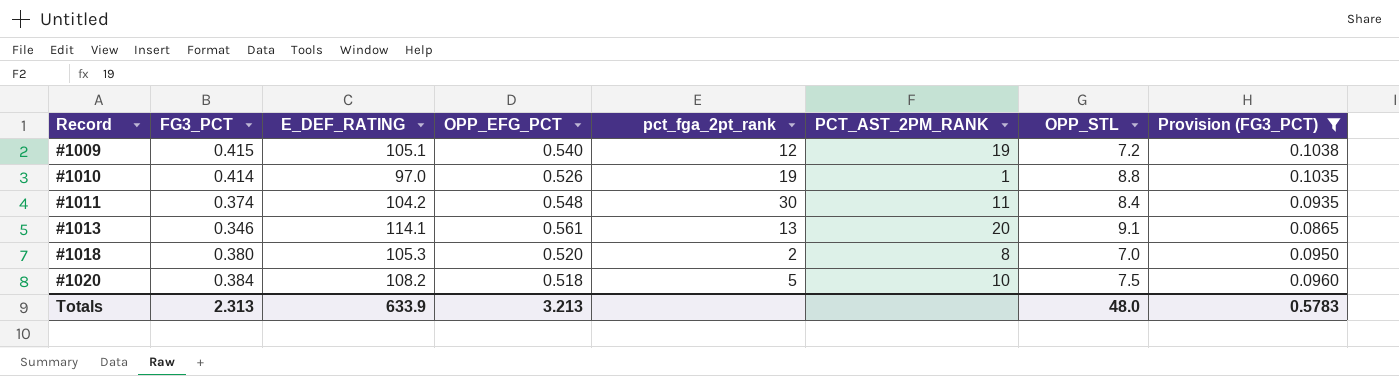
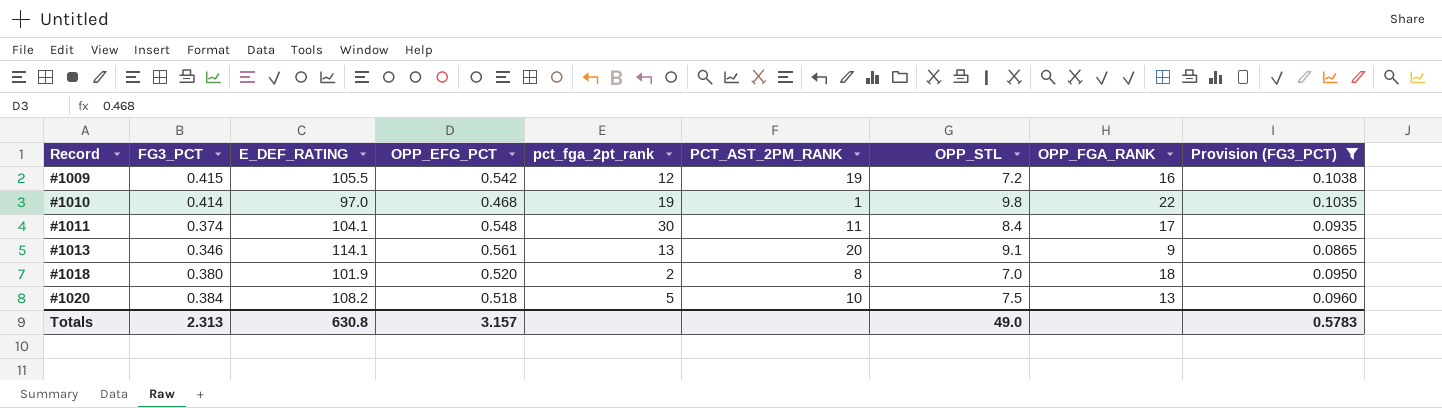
column OPP_FGA_RANK | position: none -> 8
#1009 | E_DEF_RATING: 105.1 -> 105.5
#1009 | OPP_EFG_PCT: 0.540 -> 0.542
#1010 | OPP_EFG_PCT: 0.526 -> 0.468
#1010 | OPP_STL: 8.8 -> 9.8
#1011 | E_DEF_RATING: 104.2 -> 104.1
#1018 | E_DEF_RATING: 105.3 -> 101.9
Totals | E_DEF_RATING: 633.9 -> 630.8
Totals | OPP_EFG_PCT: 3.213 -> 3.157
Totals | OPP_STL: 48.0 -> 49.0

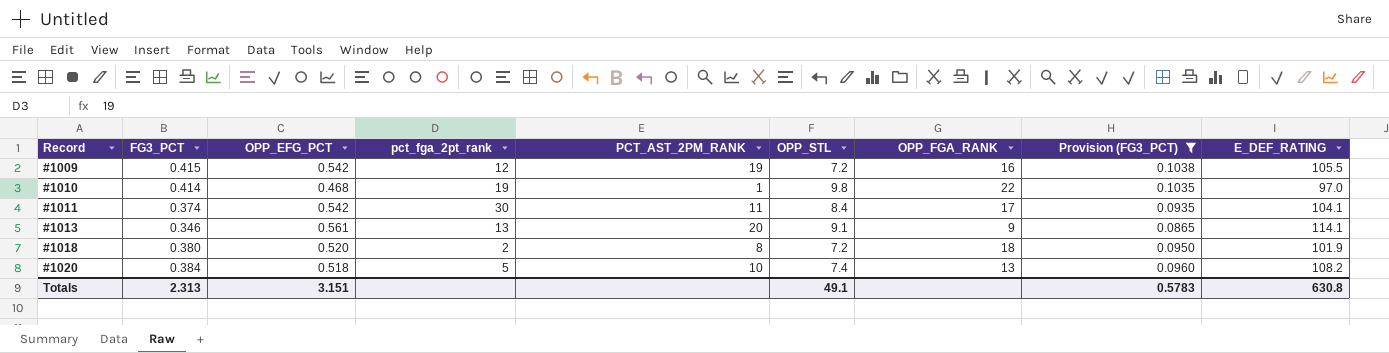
column E_DEF_RATING | position: 3 -> 9
#1011 | OPP_EFG_PCT: 0.548 -> 0.542
#1018 | OPP_STL: 7.0 -> 7.2
#1020 | OPP_STL: 7.5 -> 7.4
Totals | OPP_EFG_PCT: 3.157 -> 3.151
Totals | OPP_STL: 49.0 -> 49.1

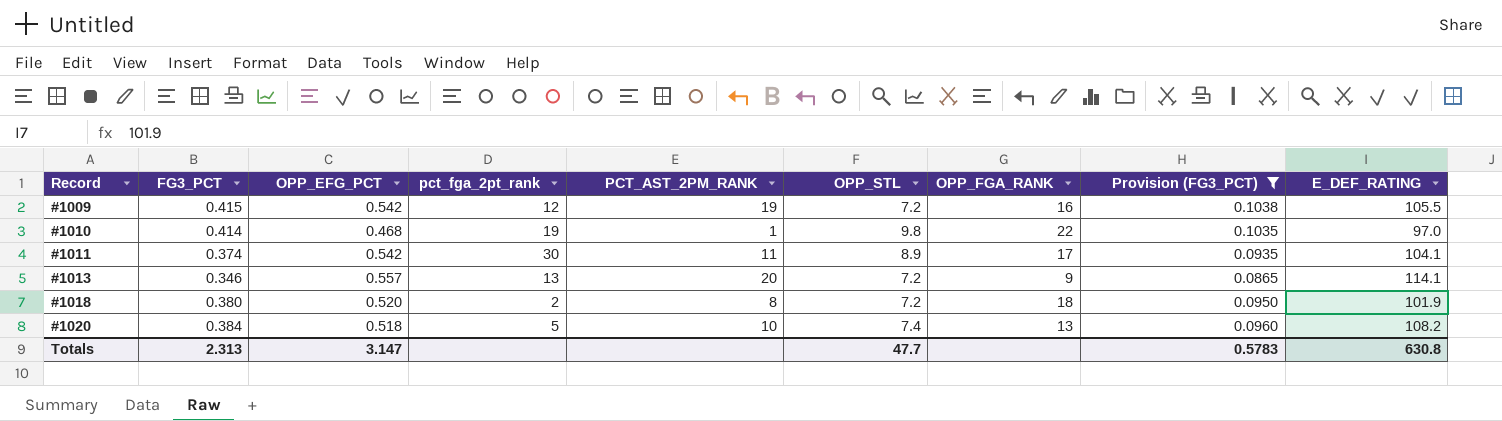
#1011 | OPP_STL: 8.4 -> 8.9
#1013 | OPP_EFG_PCT: 0.561 -> 0.557
#1013 | OPP_STL: 9.1 -> 7.2
Totals | OPP_EFG_PCT: 3.151 -> 3.147
Totals | OPP_STL: 49.1 -> 47.7

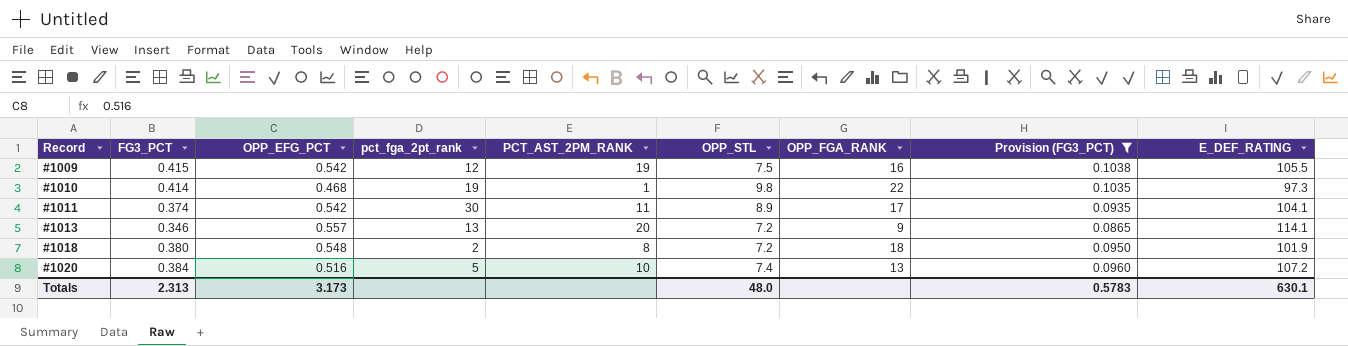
#1009 | OPP_STL: 7.2 -> 7.5
#1010 | E_DEF_RATING: 97.0 -> 97.3
#1018 | OPP_EFG_PCT: 0.520 -> 0.548
#1020 | OPP_EFG_PCT: 0.518 -> 0.516
#1020 | E_DEF_RATING: 108.2 -> 107.2
Totals | OPP_EFG_PCT: 3.147 -> 3.173
Totals | OPP_STL: 47.7 -> 48.0
Totals | E_DEF_RATING: 630.8 -> 630.1

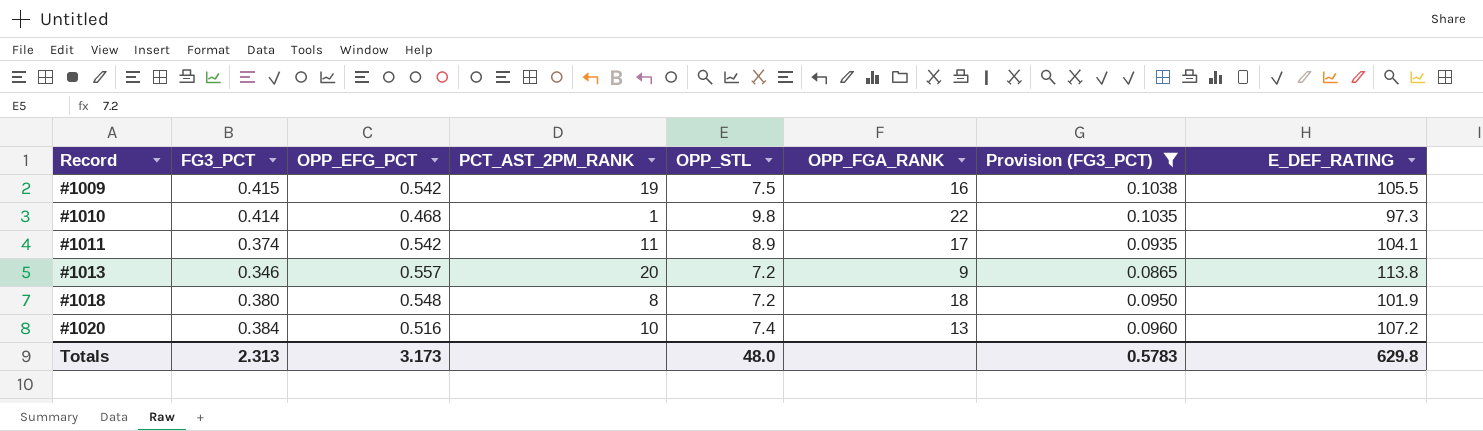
column pct_fga_2pt_rank | position: 4 -> none
#1013 | E_DEF_RATING: 114.1 -> 113.8
Totals | E_DEF_RATING: 630.1 -> 629.8

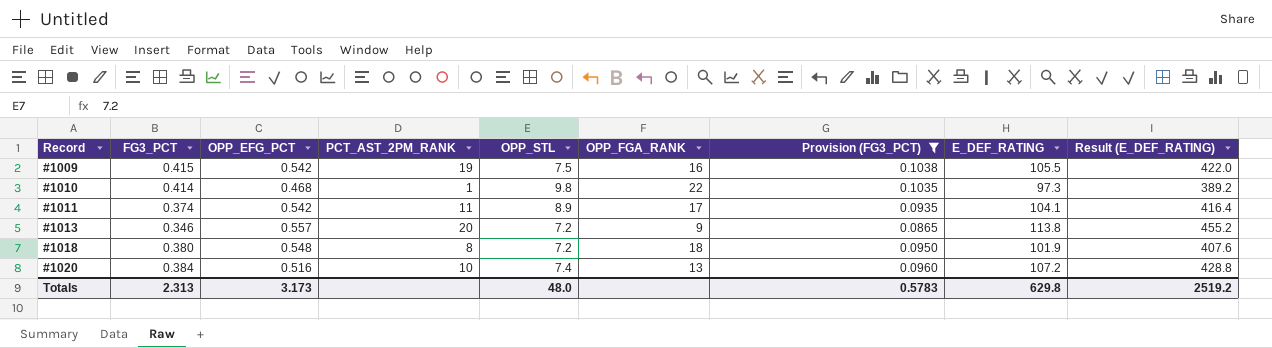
column Result (E_DEF_RATING) | formula: none -> [E_DEF_RATING] * 4

